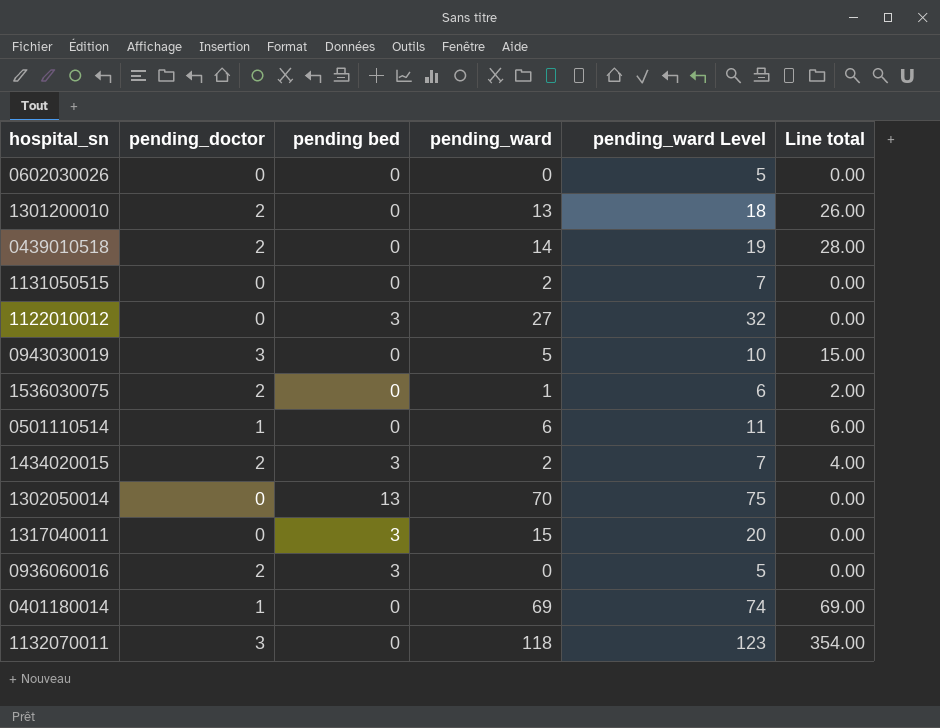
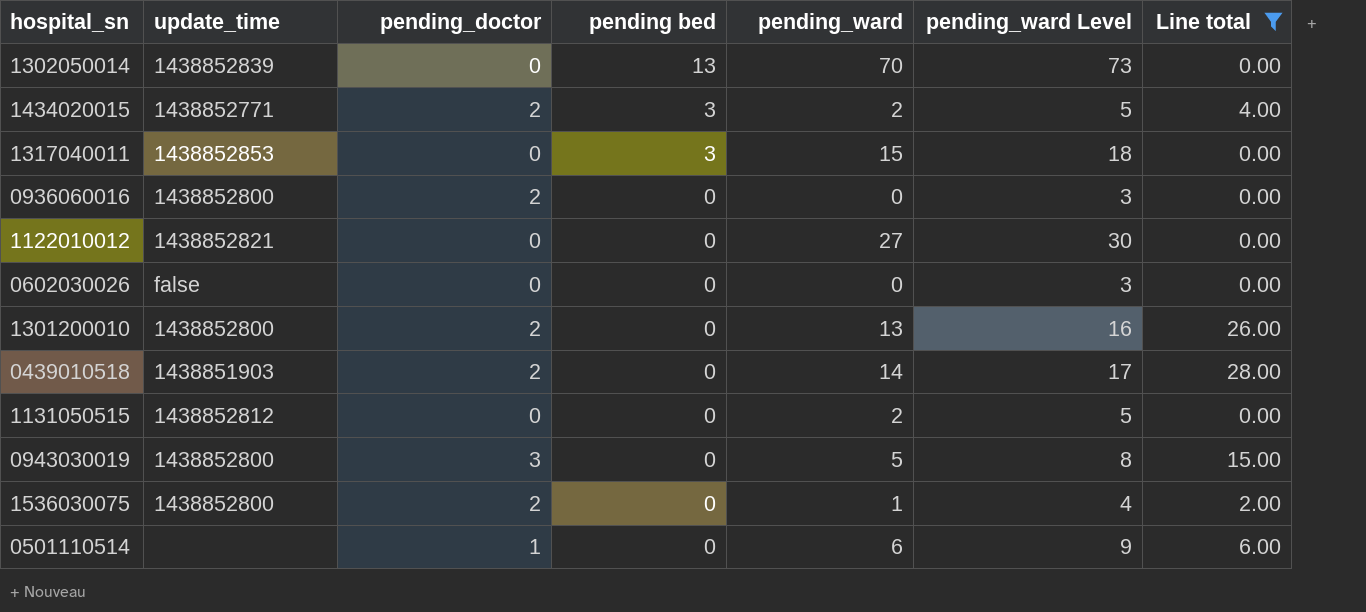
filter: none -> Line total <= 28.00
row order: none -> pending bed descending
column update_time | position: none -> 2
column pending_ward Level | formula: [pending_ward] + 5 -> [pending_ward] + 3
0936060016 | pending bed: 3 -> 0
1122010012 | pending bed: 3 -> 0

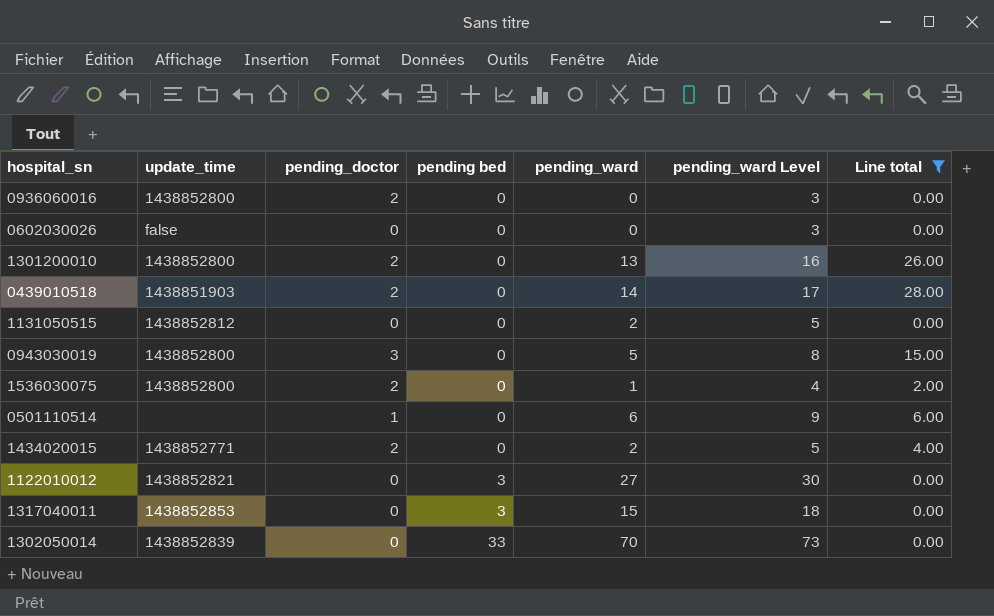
row order: pending bed descending -> pending bed ascending
1434020015 | pending bed: 3 -> 0
1122010012 | pending bed: 0 -> 3
1302050014 | pending bed: 13 -> 33

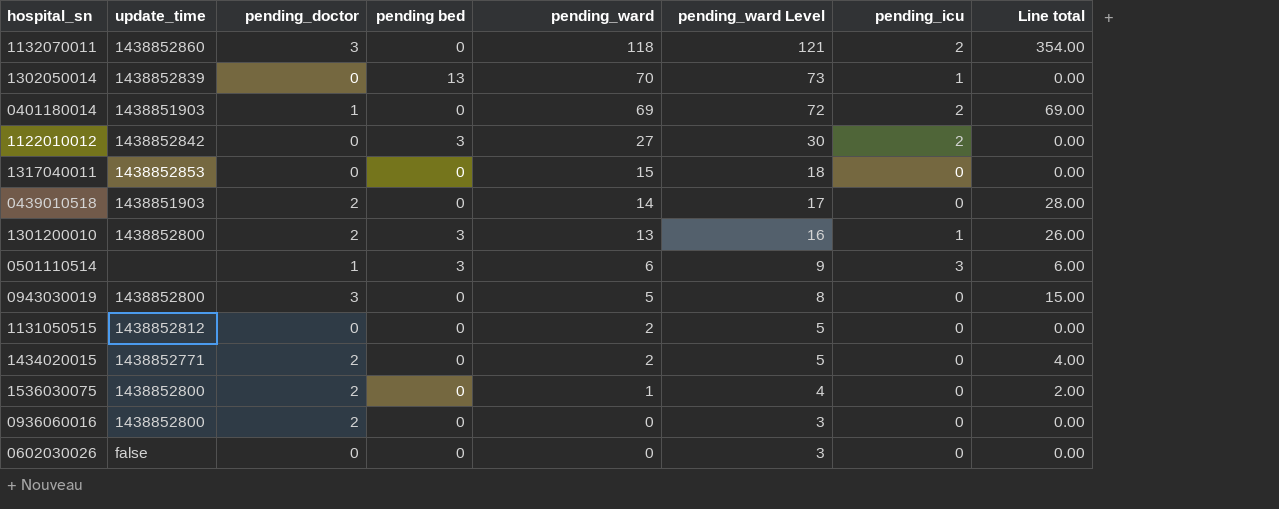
filter: Line total <= 28.00 -> none
row order: pending bed ascending -> pending_ward descending
column pending_icu | position: none -> 7
1302050014 | pending bed: 33 -> 13
1122010012 | update_time: 1438852821 -> 1438852842
1317040011 | pending bed: 3 -> 0
1301200010 | pending bed: 0 -> 3
0501110514 | pending bed: 0 -> 3

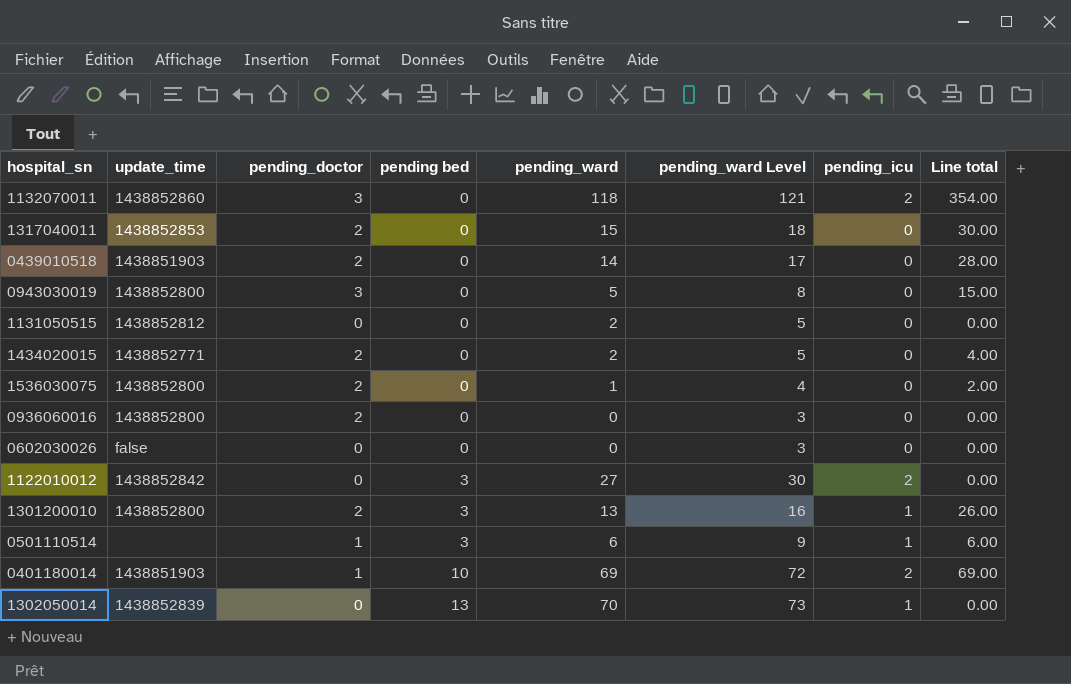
row order: pending_ward descending -> pending bed ascending
1317040011 | pending_doctor: 0 -> 2
1317040011 | Line total: 0.00 -> 30.00
0501110514 | pending_icu: 3 -> 1
0401180014 | pending bed: 0 -> 10

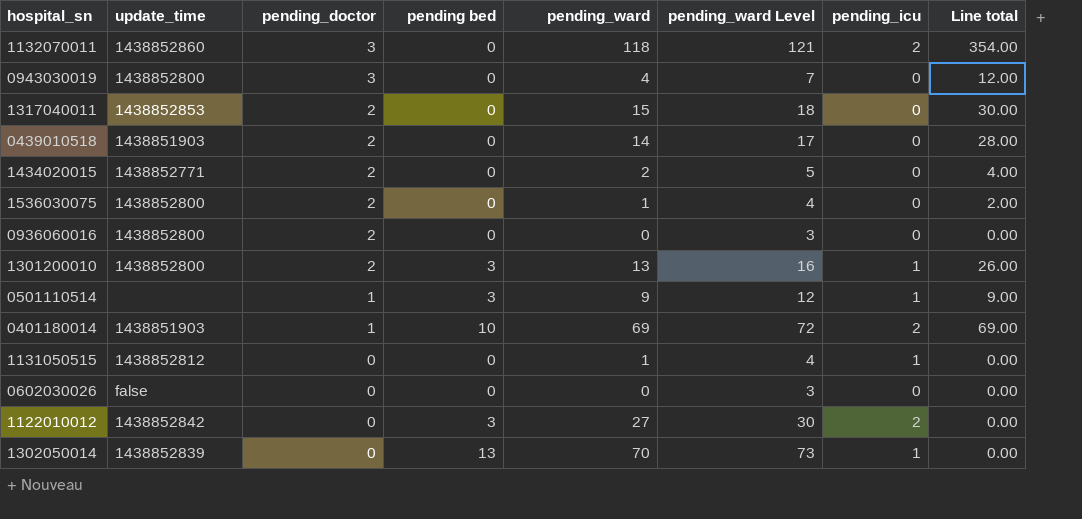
row order: pending bed ascending -> pending_doctor descending
0943030019 | pending_ward: 5 -> 4
0943030019 | pending_ward Level: 8 -> 7
0943030019 | Line total: 15.00 -> 12.00
0501110514 | pending_ward: 6 -> 9
0501110514 | pending_ward Level: 9 -> 12
0501110514 | Line total: 6.00 -> 9.00
1131050515 | pending_ward: 2 -> 1
1131050515 | pending_ward Level: 5 -> 4
1131050515 | pending_icu: 0 -> 1

